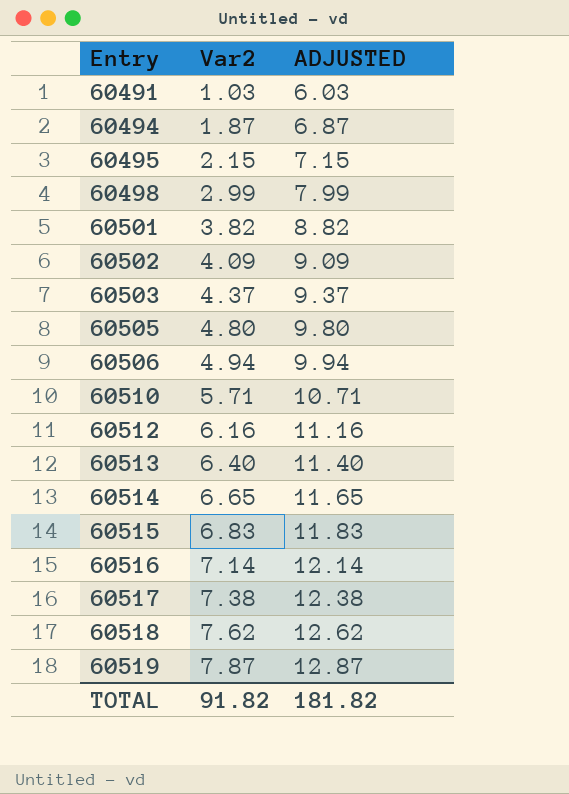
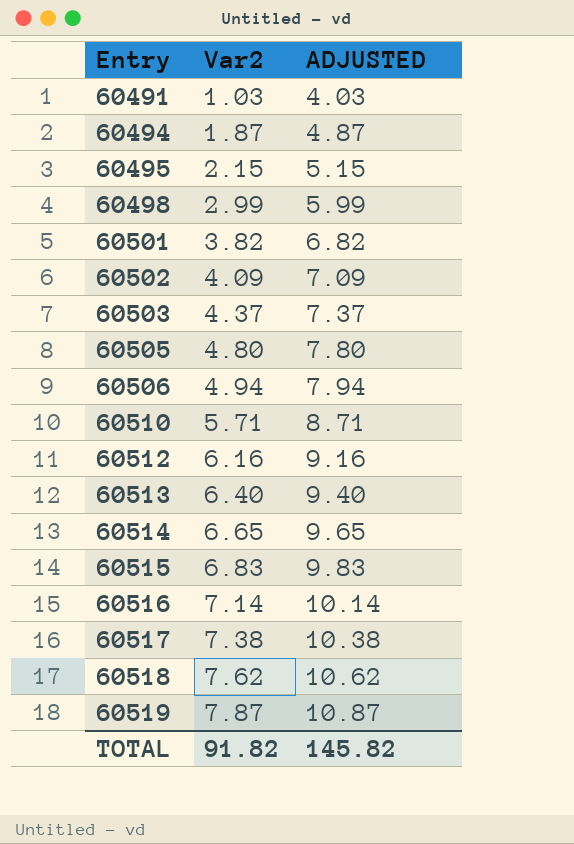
column ADJUSTED | formula: [Var2] + 5 -> [Var2] + 3
TOTAL | ADJUSTED: 181.82 -> 145.82

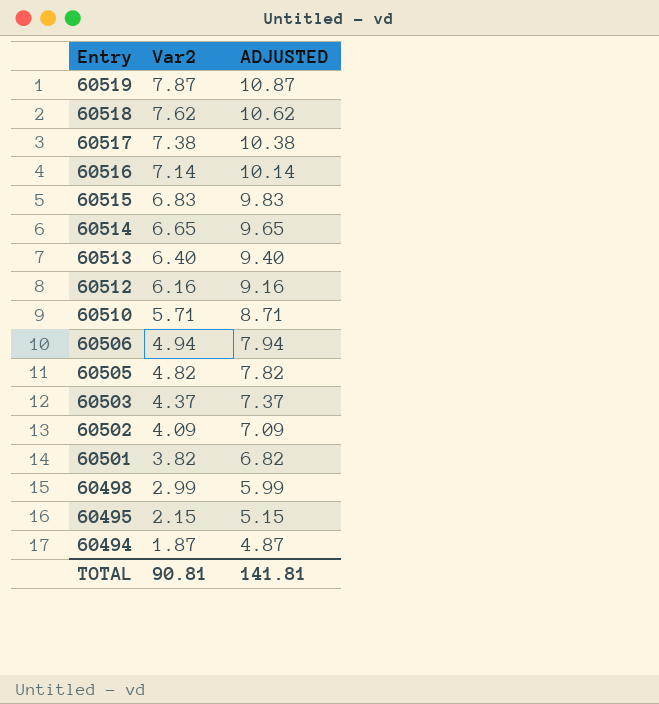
row order: Entry ascending -> Entry descending
row 60491: 1.03 | 4.03 -> none
60505 | Var2: 4.80 -> 4.82
60505 | ADJUSTED: 7.80 -> 7.82
TOTAL | Var2: 91.82 -> 90.81
TOTAL | ADJUSTED: 145.82 -> 141.81

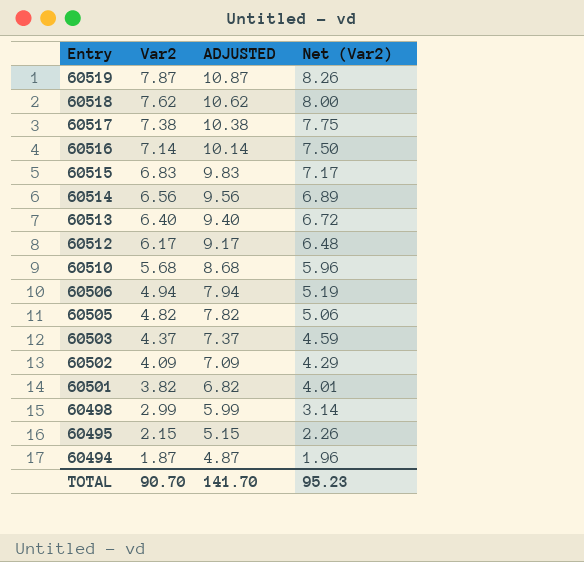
column Net (Var2) | formula: none -> [Var2] * 1.05
60514 | Var2: 6.65 -> 6.56
60514 | ADJUSTED: 9.65 -> 9.56
60512 | Var2: 6.16 -> 6.17
60512 | ADJUSTED: 9.16 -> 9.17
60510 | Var2: 5.71 -> 5.68
60510 | ADJUSTED: 8.71 -> 8.68
TOTAL | Var2: 90.81 -> 90.70
TOTAL | ADJUSTED: 141.81 -> 141.70

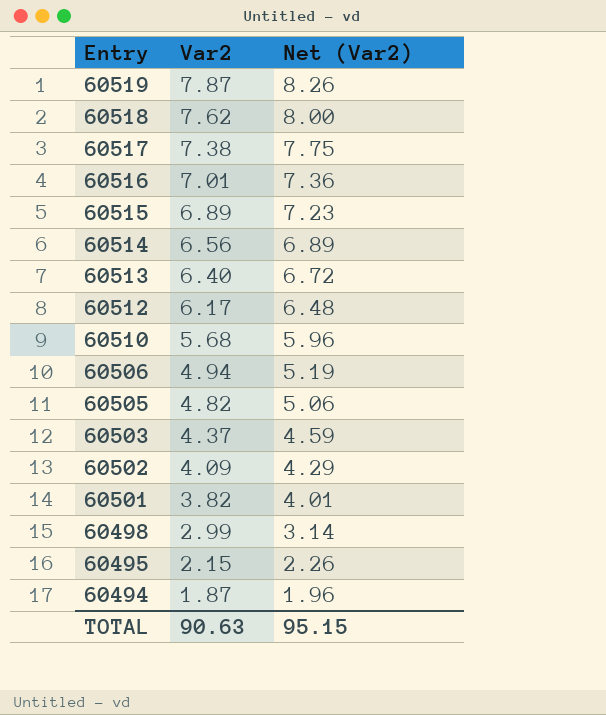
column ADJUSTED | formula: [Var2] + 3 -> none
60516 | Var2: 7.14 -> 7.01
60516 | Net (Var2): 7.50 -> 7.36
60515 | Var2: 6.83 -> 6.89
60515 | Net (Var2): 7.17 -> 7.23
TOTAL | Var2: 90.70 -> 90.63
TOTAL | Net (Var2): 95.23 -> 95.15

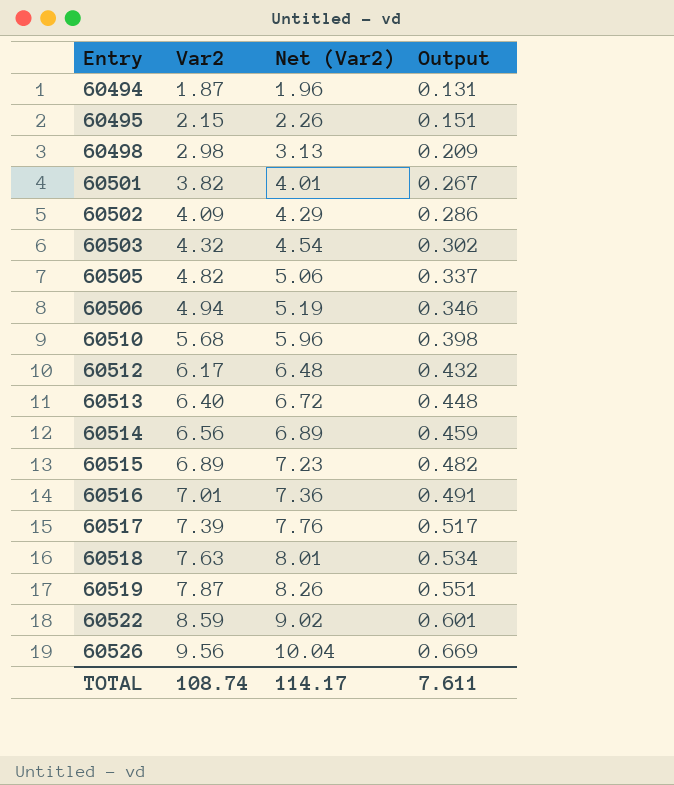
row order: Entry descending -> Entry ascending
column Output | formula: none -> [Var2] * 0.07
60498 | Var2: 2.99 -> 2.98
60498 | Net (Var2): 3.14 -> 3.13
60503 | Var2: 4.37 -> 4.32
60503 | Net (Var2): 4.59 -> 4.54
60517 | Var2: 7.38 -> 7.39
60517 | Net (Var2): 7.75 -> 7.76
60518 | Var2: 7.62 -> 7.63
60518 | Net (Var2): 8.00 -> 8.01
row 60522: none -> 8.59 | 9.02 | 0.601
row 60526: none -> 9.56 | 10.04 | 0.669
TOTAL | Var2: 90.63 -> 108.74
TOTAL | Net (Var2): 95.15 -> 114.17

